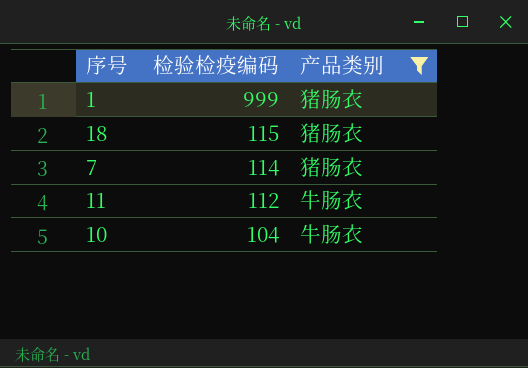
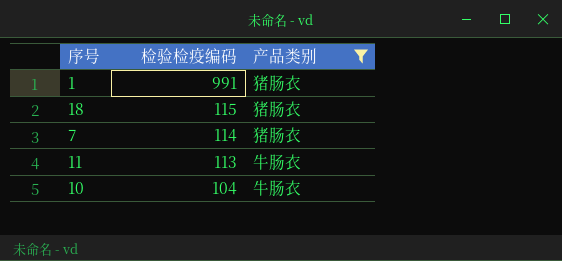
1 | 检验检疫编码: 999 -> 991
11 | 检验检疫编码: 112 -> 113

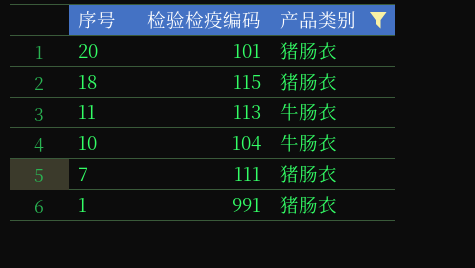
row order: 检验检疫编码 descending -> 序号 descending
row 20: none -> 101 | 猪肠衣
7 | 检验检疫编码: 114 -> 111

